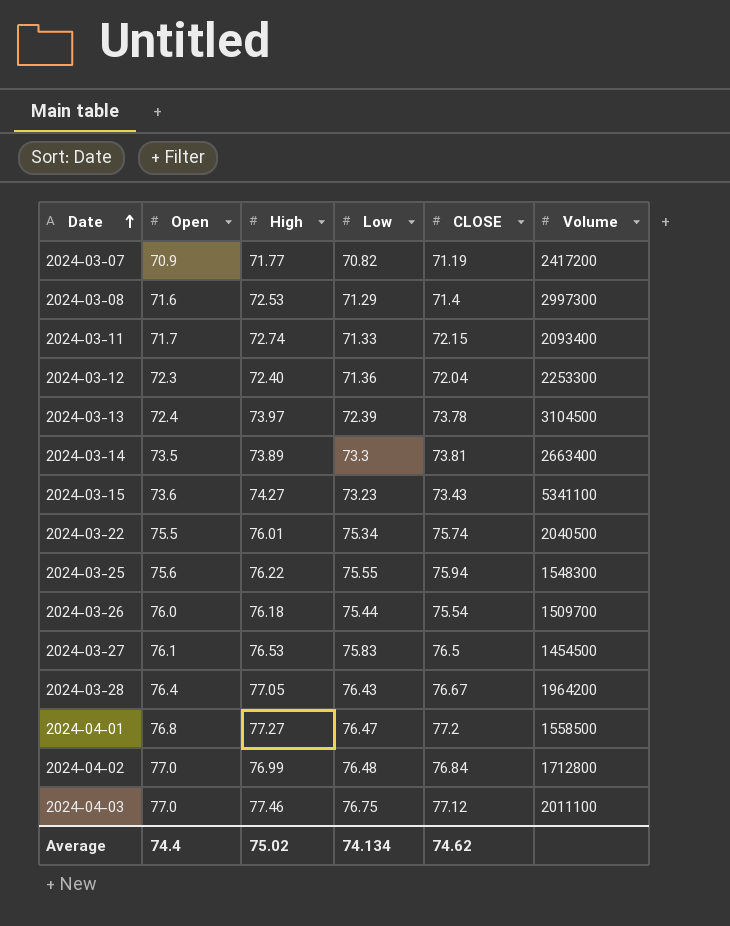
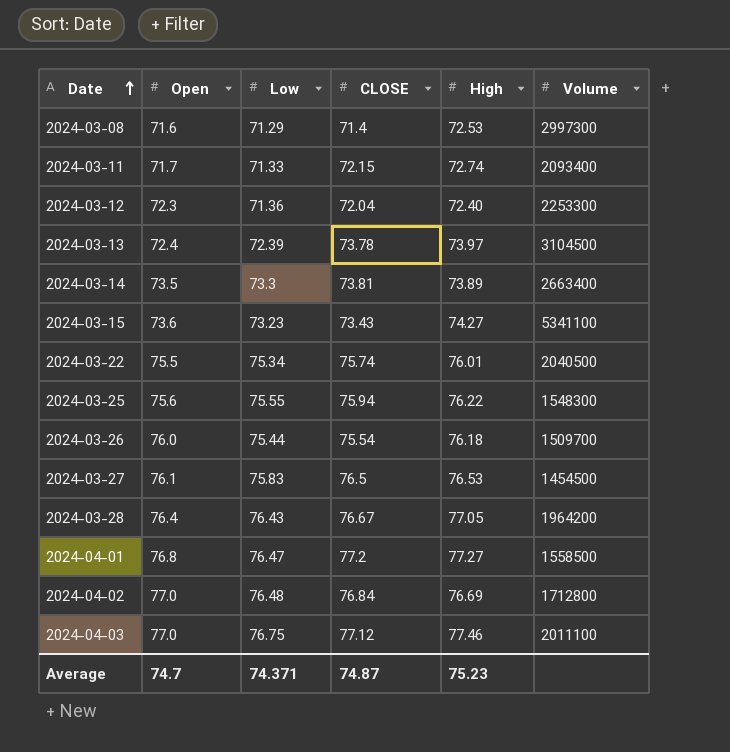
column High | position: 3 -> 5
row 2024-03-07: 70.9 | 71.77 | 70.82 | 71.19 | 2417200 -> none
2024-04-02 | High: 76.99 -> 76.69
Average | Open: 74.4 -> 74.7
Average | Low: 74.134 -> 74.371
Average | CLOSE: 74.62 -> 74.87
Average | High: 75.02 -> 75.23

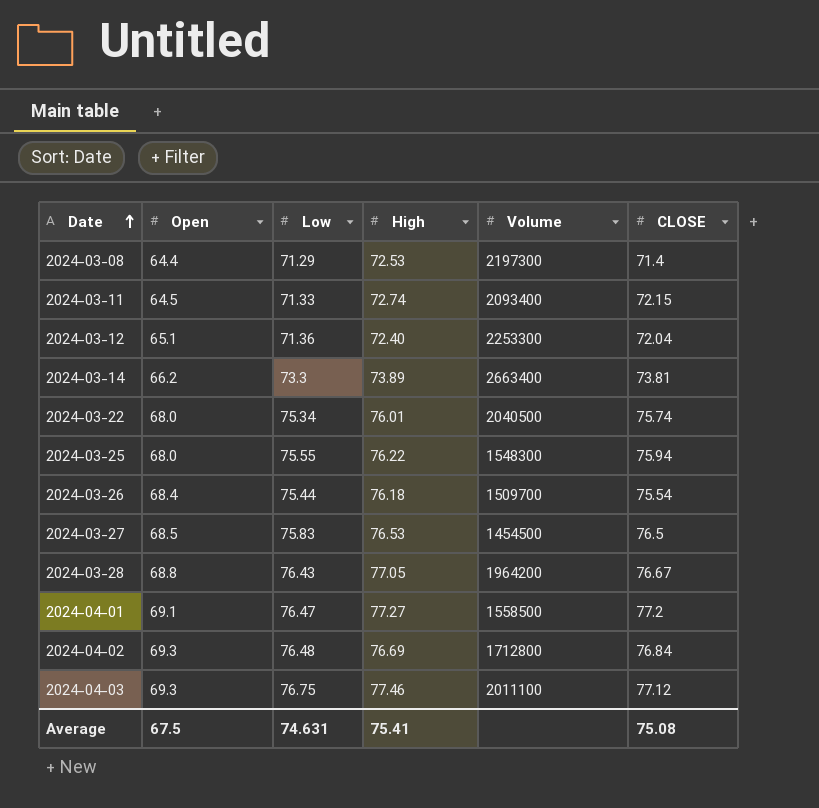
column CLOSE | position: 4 -> 6
row 2024-03-13: 72.4 | 72.39 | 73.78 | 73.97 | 3104500 -> none
row 2024-03-15: 73.6 | 73.23 | 73.43 | 74.27 | 5341100 -> none
2024-03-08 | Open: 71.6 -> 64.4
2024-03-08 | Volume: 2997300 -> 2197300
2024-03-11 | Open: 71.7 -> 64.5
2024-03-12 | Open: 72.3 -> 65.1
2024-03-14 | Open: 73.5 -> 66.2
2024-03-22 | Open: 75.5 -> 68.0
2024-03-25 | Open: 75.6 -> 68.0
2024-03-26 | Open: 76.0 -> 68.4
2024-03-27 | Open: 76.1 -> 68.5
2024-03-28 | Open: 76.4 -> 68.8
2024-04-01 | Open: 76.8 -> 69.1
2024-04-02 | Open: 77.0 -> 69.3
2024-04-03 | Open: 77.0 -> 69.3
Average | Open: 74.7 -> 67.5
Average | Low: 74.371 -> 74.631
Average | High: 75.23 -> 75.41
Average | CLOSE: 74.87 -> 75.08

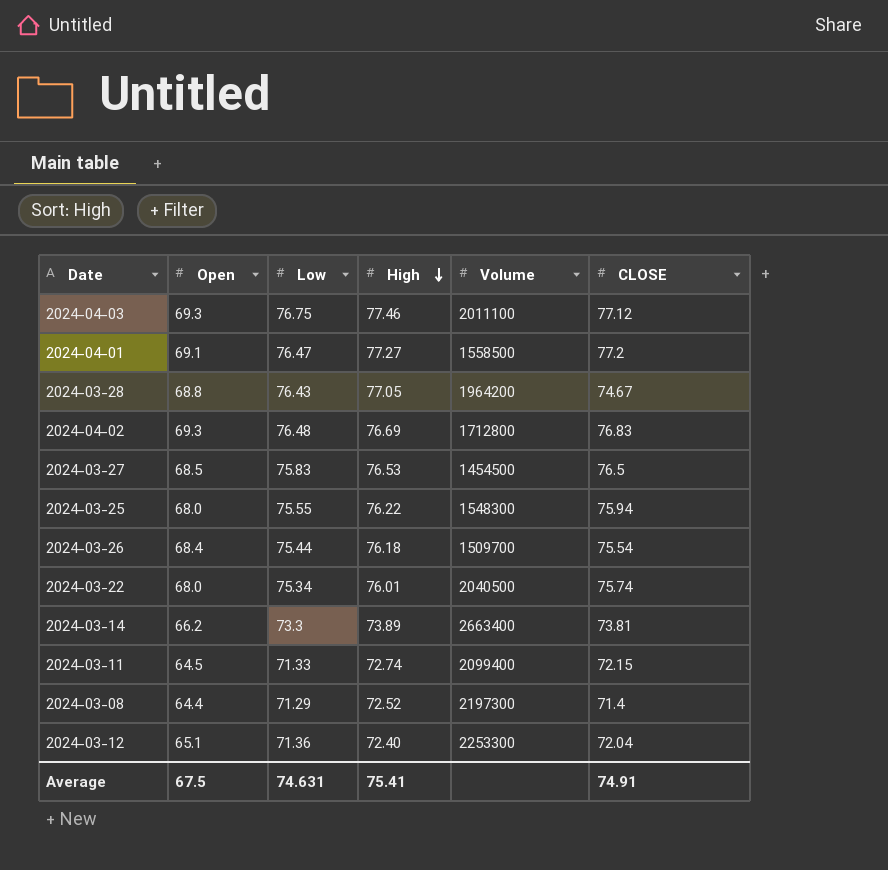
row order: Date ascending -> High descending
2024-03-28 | CLOSE: 76.67 -> 74.67
2024-04-02 | CLOSE: 76.84 -> 76.83
2024-03-11 | Volume: 2093400 -> 2099400
2024-03-08 | High: 72.53 -> 72.52
Average | CLOSE: 75.08 -> 74.91

